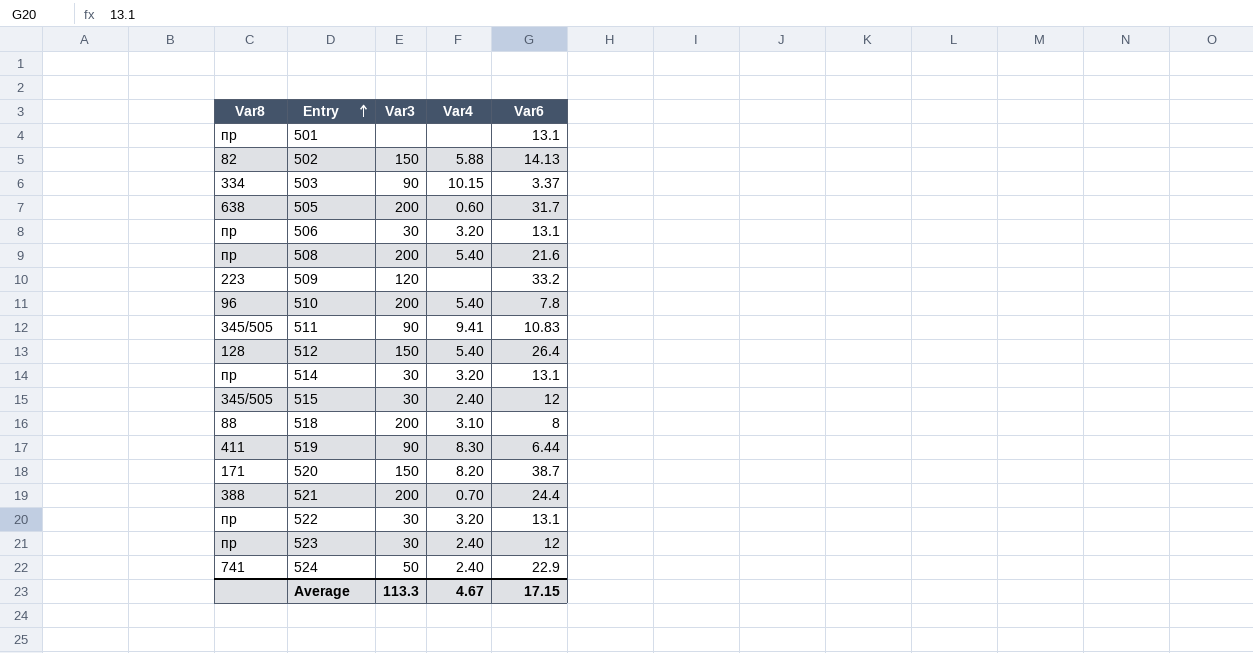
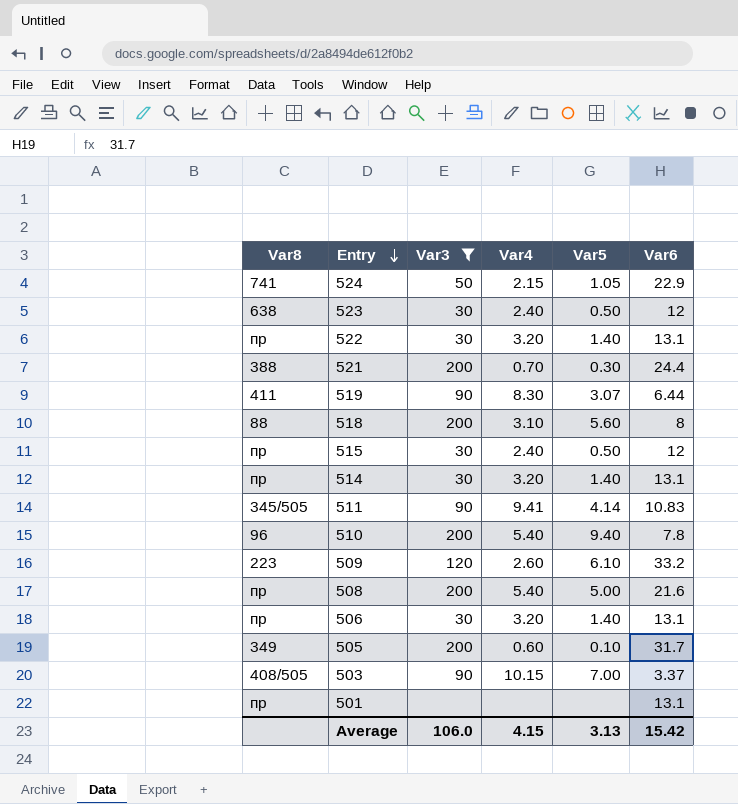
filter: none -> Var3 != 150
row order: Entry ascending -> Entry descending
column Var5 | position: none -> 5
524 | Var4: 2.40 -> 2.15
523 | Var8: пр -> 638
515 | Var8: 345/505 -> пр
509 | Var4: none -> 2.60
505 | Var8: 638 -> 349
503 | Var8: 334 -> 408/505
Average | Var3: 113.3 -> 106.0
Average | Var4: 4.67 -> 4.15
Average | Var6: 17.15 -> 15.42

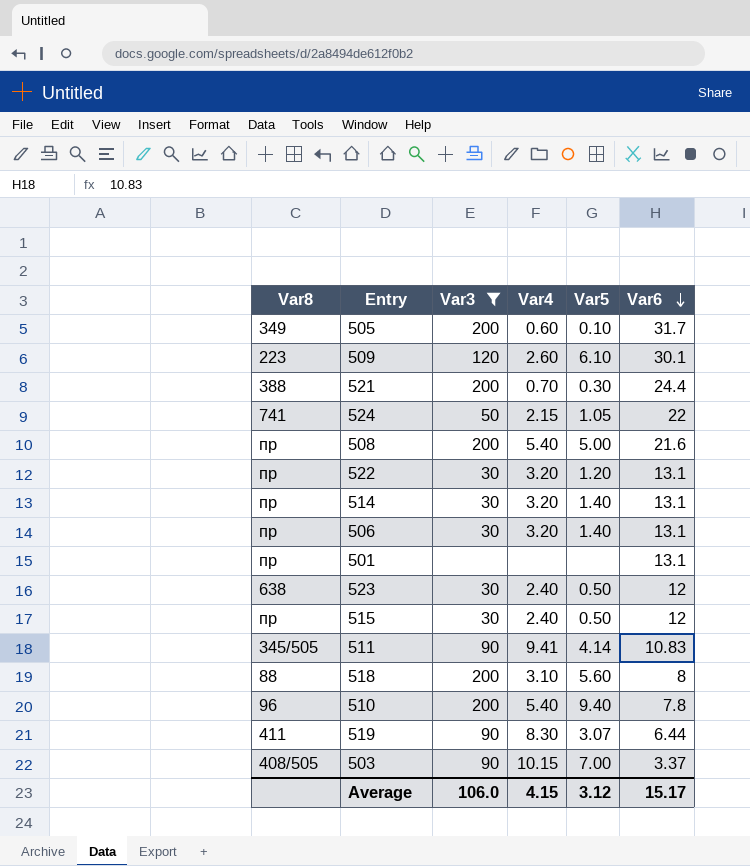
row order: Entry descending -> Var6 descending
509 | Var6: 33.2 -> 30.1
524 | Var6: 22.9 -> 22
522 | Var5: 1.40 -> 1.20
Average | Var5: 3.13 -> 3.12
Average | Var6: 15.42 -> 15.17

